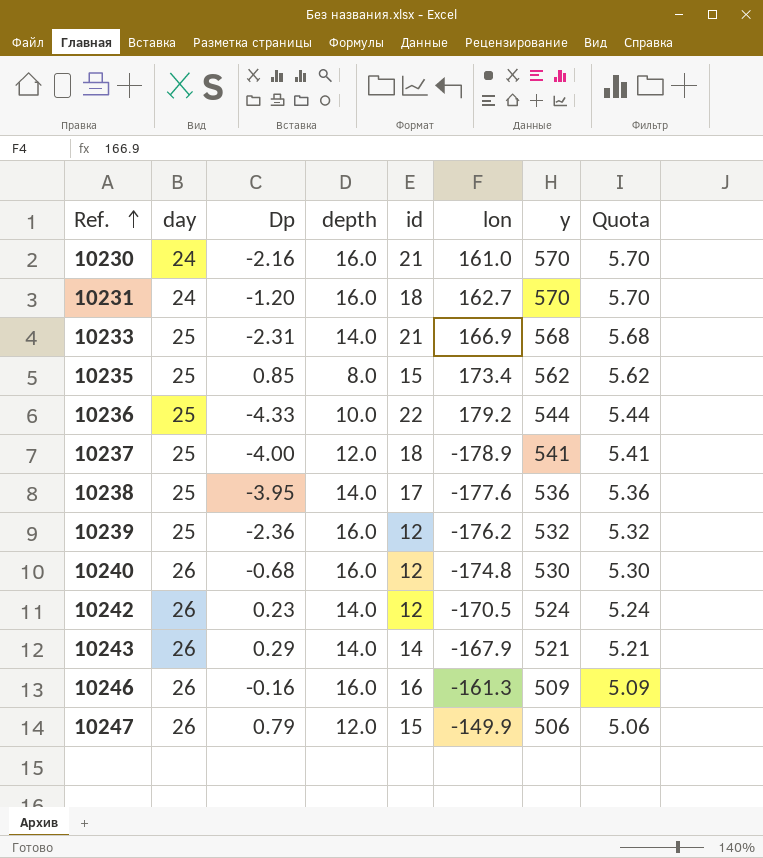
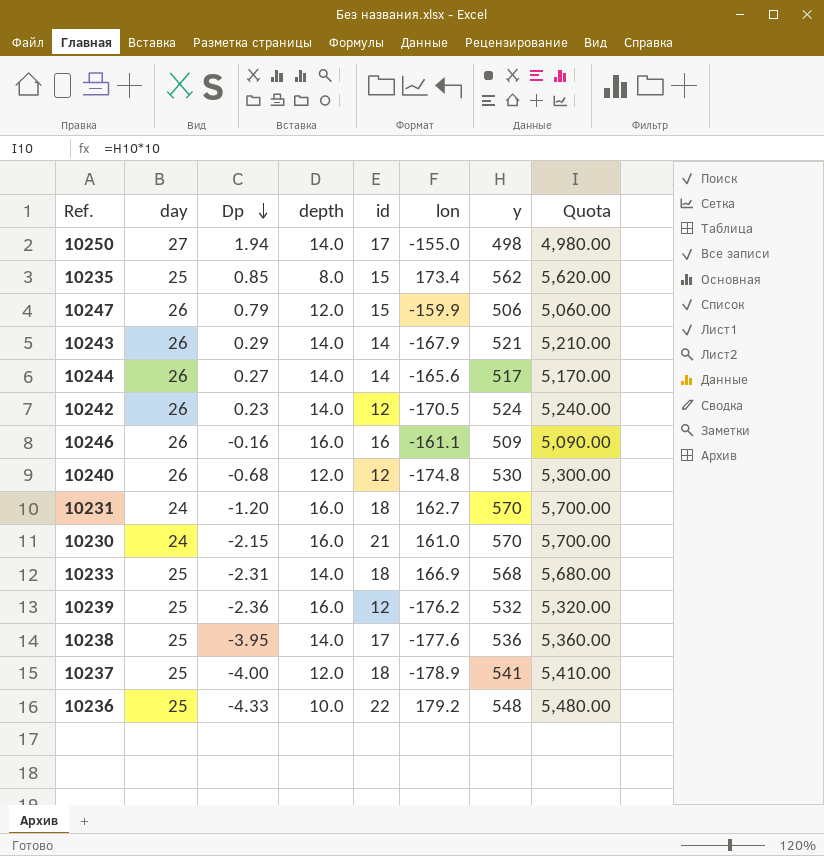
row order: Ref. ascending -> Dp descending
column Quota | formula: [y] * 0.01 -> [y] * 10
row 10250: none -> 27 | 1.94 | 14.0 | 17 | -155.0 | 498 | 4,980.00
10247 | lon: -149.9 -> -159.9
row 10244: none -> 26 | 0.27 | 14.0 | 14 | -165.6 | 517 | 5,170.00
10246 | lon: -161.3 -> -161.1
10240 | depth: 16.0 -> 12.0
10230 | Dp: -2.16 -> -2.15
10233 | id: 21 -> 18
10236 | y: 544 -> 548

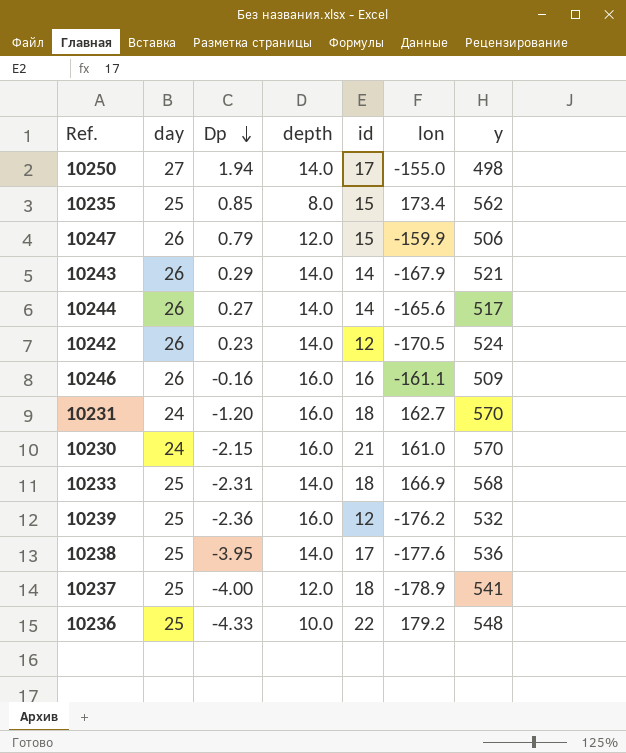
column Quota | formula: [y] * 10 -> none
row 10240: 26 | -0.68 | 12.0 | 12 | -174.8 | 530 | 5,300.00 -> none

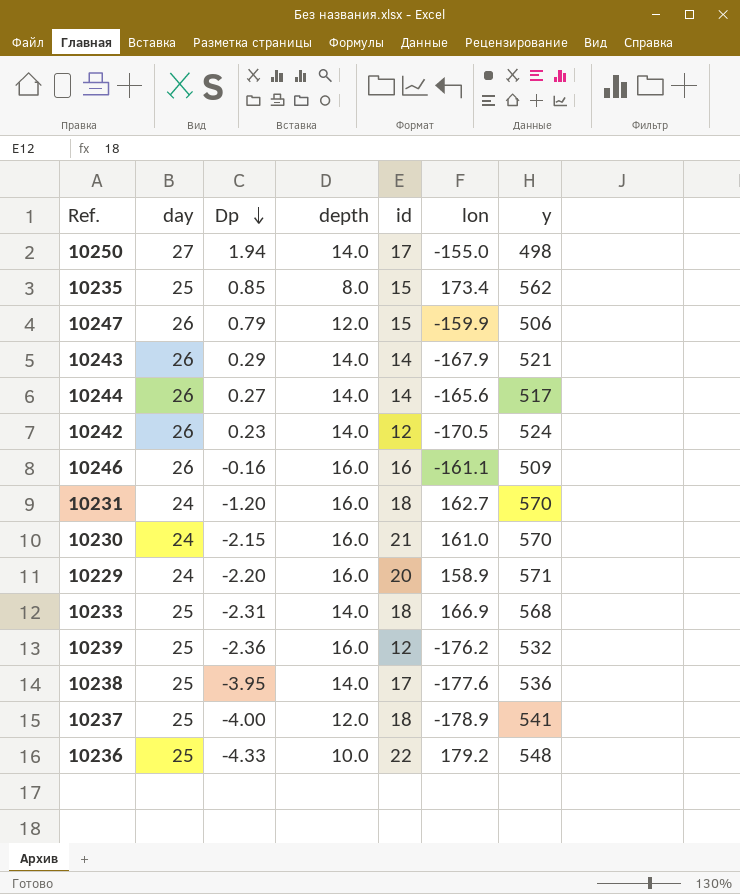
row 10229: none -> 24 | -2.20 | 16.0 | 20 | 158.9 | 571

